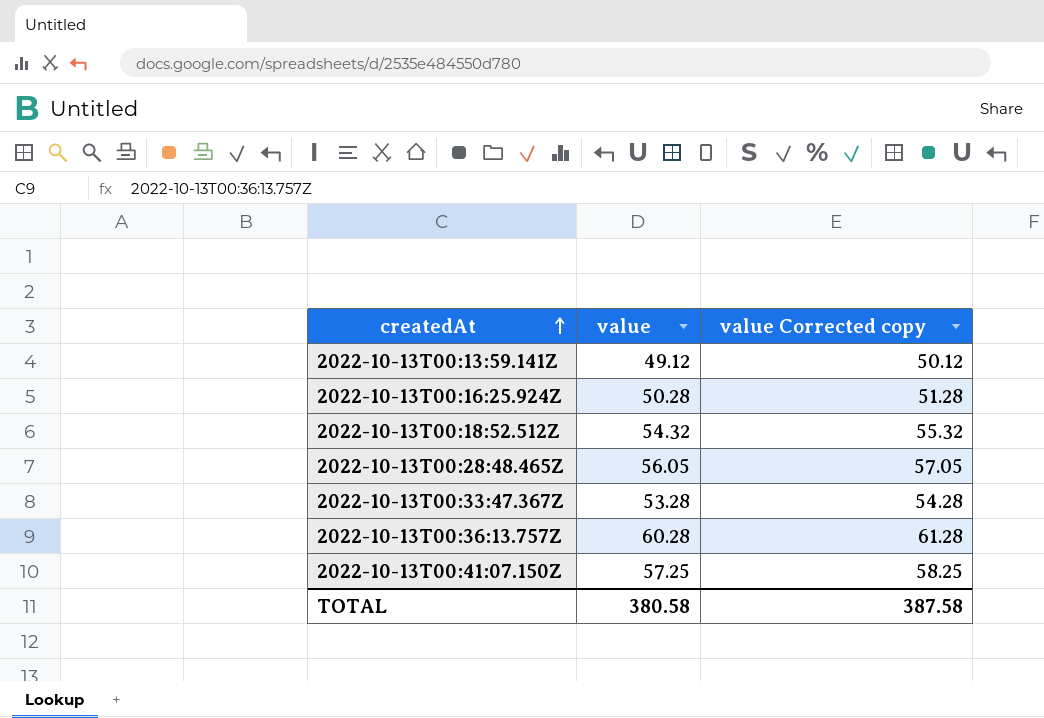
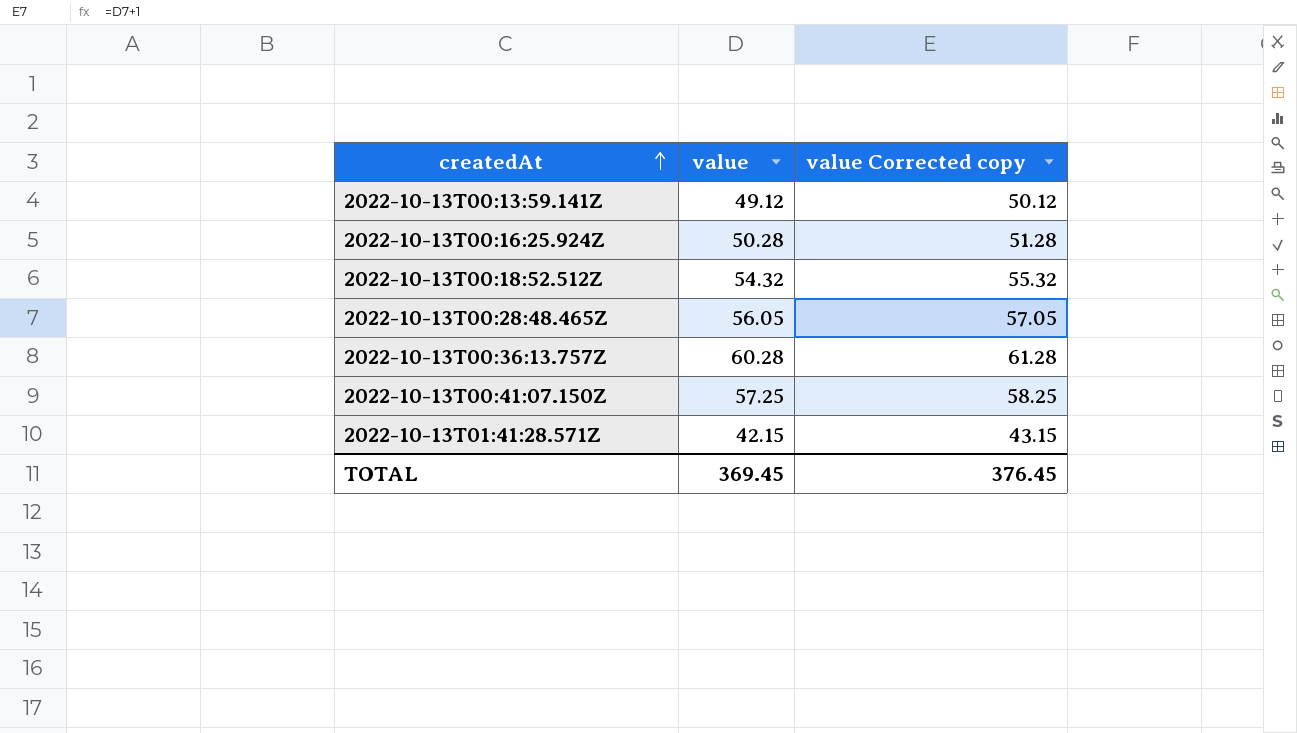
row 2022-10-13T00:33:47.367Z: 53.28 | 54.28 -> none
row 2022-10-13T01:41:28.571Z: none -> 42.15 | 43.15
TOTAL | value: 380.58 -> 369.45
TOTAL | value Corrected copy: 387.58 -> 376.45

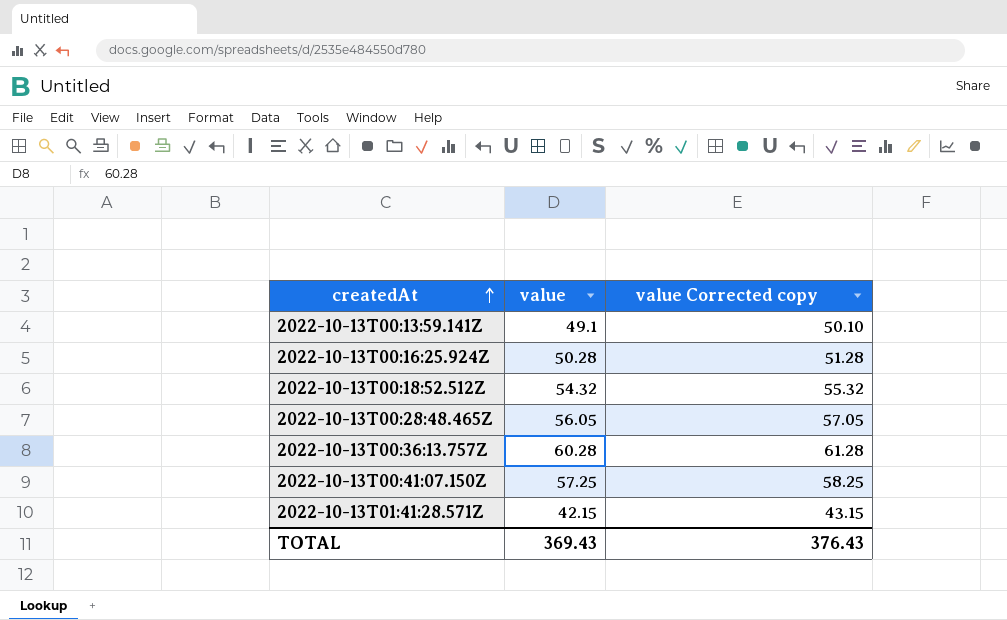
2022-10-13T00:13:59.141Z | value: 49.12 -> 49.1
2022-10-13T00:13:59.141Z | value Corrected copy: 50.12 -> 50.10
TOTAL | value: 369.45 -> 369.43
TOTAL | value Corrected copy: 376.45 -> 376.43

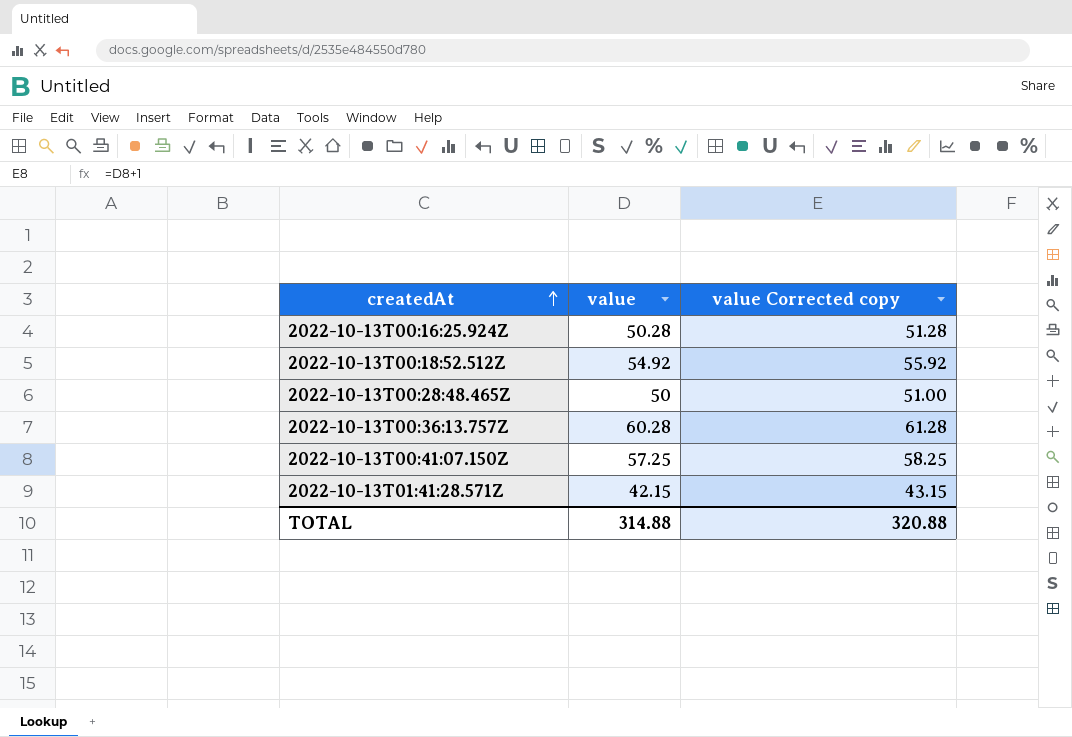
row 2022-10-13T00:13:59.141Z: 49.1 | 50.10 -> none
2022-10-13T00:18:52.512Z | value: 54.32 -> 54.92
2022-10-13T00:18:52.512Z | value Corrected copy: 55.32 -> 55.92
2022-10-13T00:28:48.465Z | value: 56.05 -> 50
2022-10-13T00:28:48.465Z | value Corrected copy: 57.05 -> 51.00
TOTAL | value: 369.43 -> 314.88
TOTAL | value Corrected copy: 376.43 -> 320.88

